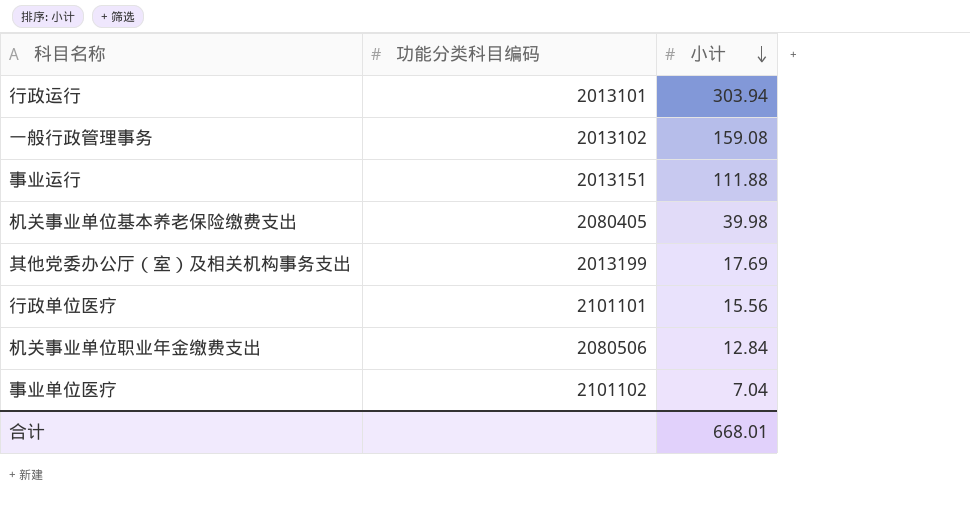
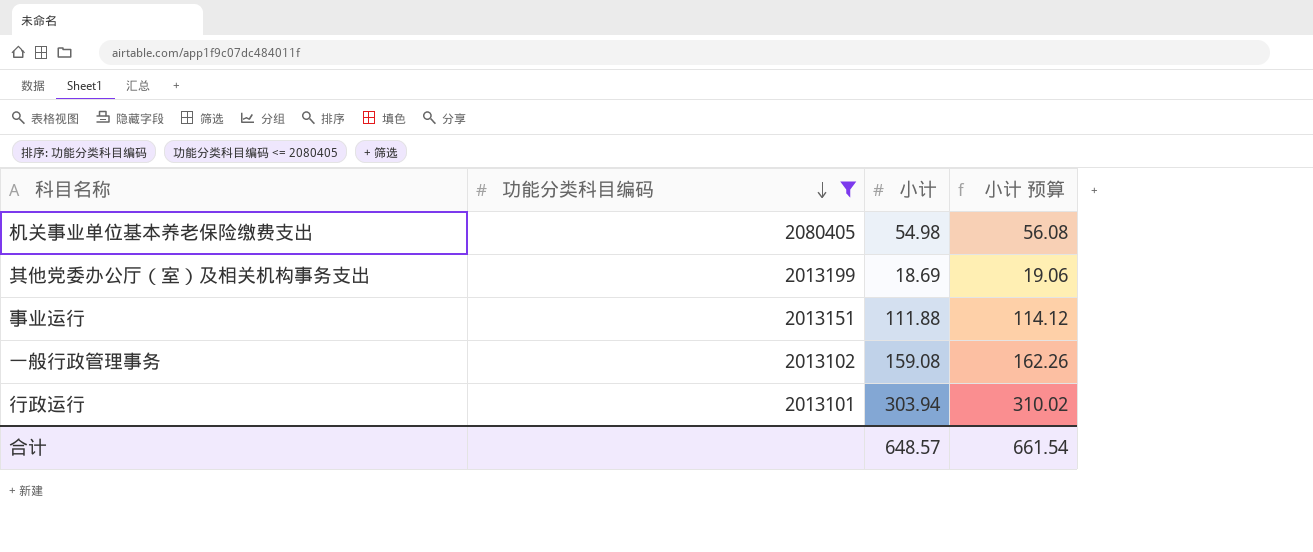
filter: none -> 功能分类科目编码 <= 2080405
row order: 小计 descending -> 功能分类科目编码 descending
column 小计 预算 | formula: none -> [小计] * 1.02
机关事业单位基本养老保险缴费支出 | 小计: 39.98 -> 54.98
其他党委办公厅（室）及相关机构事务支出 | 小计: 17.69 -> 18.69
合计 | 小计: 668.01 -> 648.57

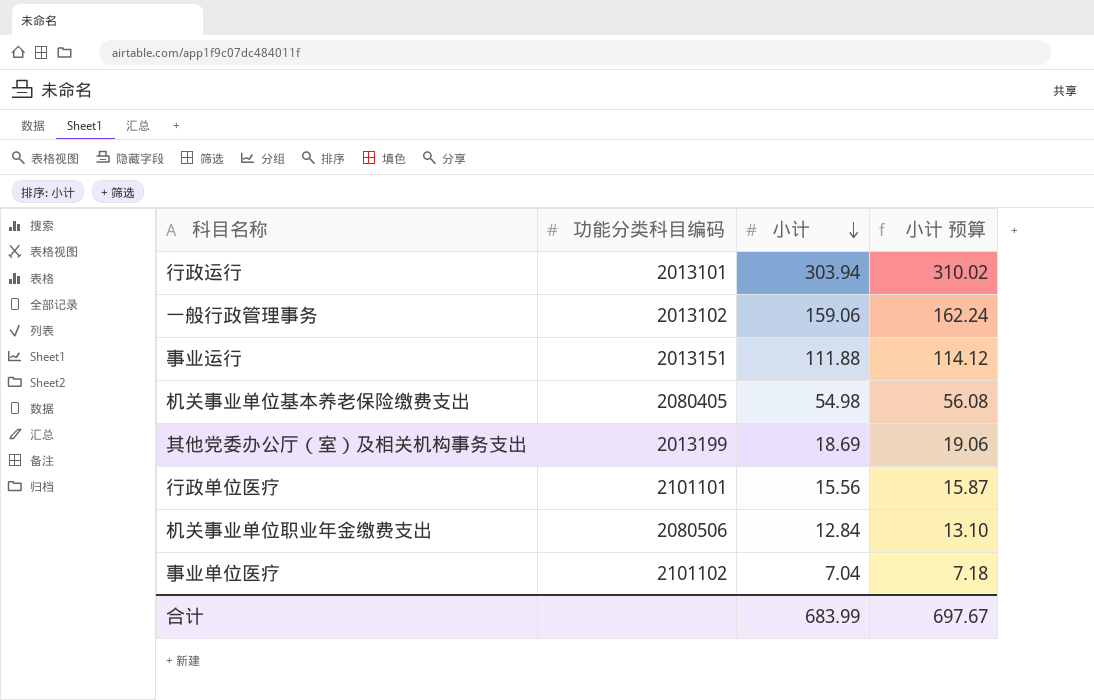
filter: 功能分类科目编码 <= 2080405 -> none
row order: 功能分类科目编码 descending -> 小计 descending
一般行政管理事务 | 小计: 159.08 -> 159.06
一般行政管理事务 | 小计 预算: 162.26 -> 162.24
合计 | 小计: 648.57 -> 683.99
合计 | 小计 预算: 661.54 -> 697.67

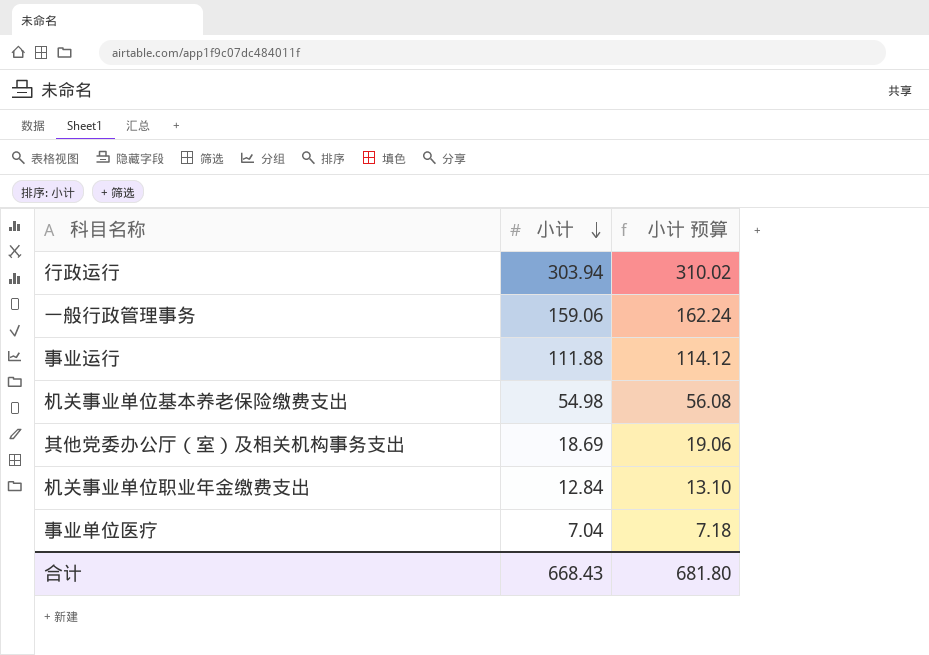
column 功能分类科目编码 | position: 2 -> none
row 行政单位医疗: 2101101 | 15.56 | 15.87 -> none
合计 | 小计: 683.99 -> 668.43
合计 | 小计 预算: 697.67 -> 681.80

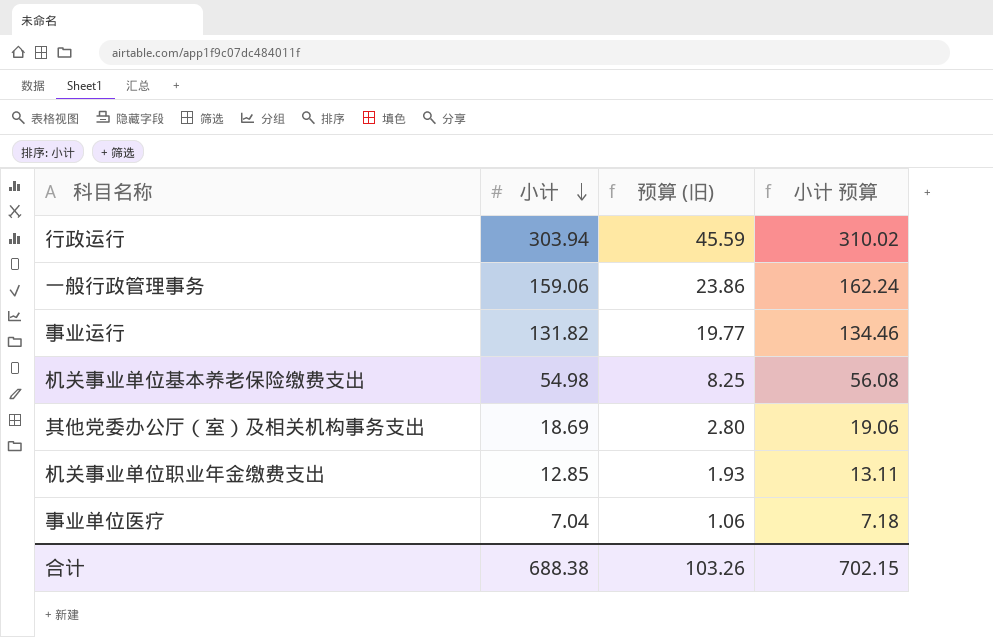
column 预算 (旧) | formula: none -> [小计] * 0.15
事业运行 | 小计: 111.88 -> 131.82
事业运行 | 小计 预算: 114.12 -> 134.46
机关事业单位职业年金缴费支出 | 小计: 12.84 -> 12.85
机关事业单位职业年金缴费支出 | 小计 预算: 13.10 -> 13.11
合计 | 小计: 668.43 -> 688.38
合计 | 小计 预算: 681.80 -> 702.15

